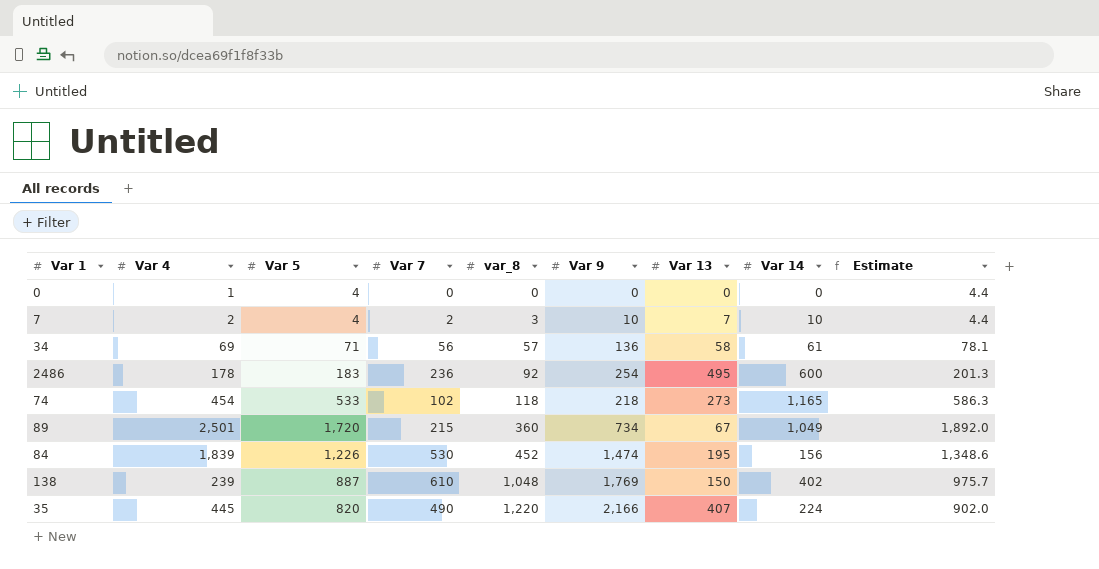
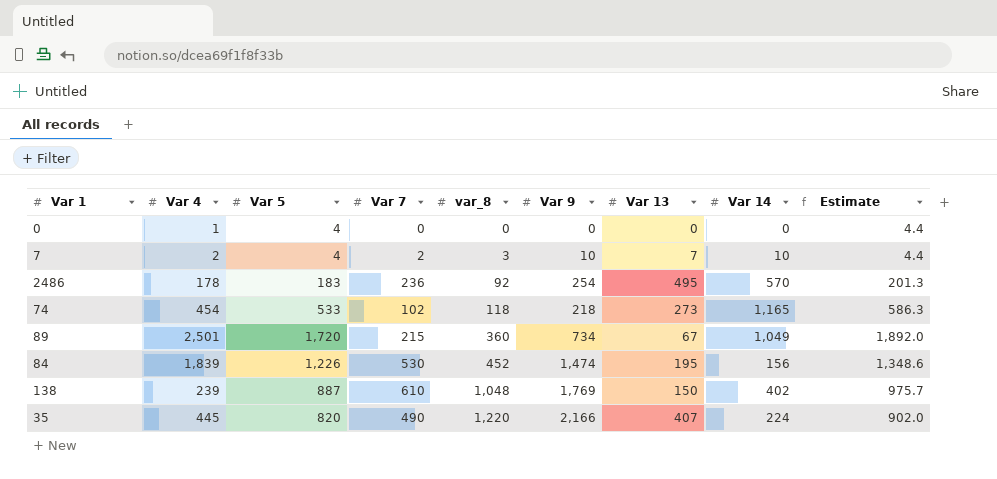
row 34: 69 | 71 | 56 | 57 | 136 | 58 | 61 | 78.1 -> none
2486 | Var 14: 600 -> 570

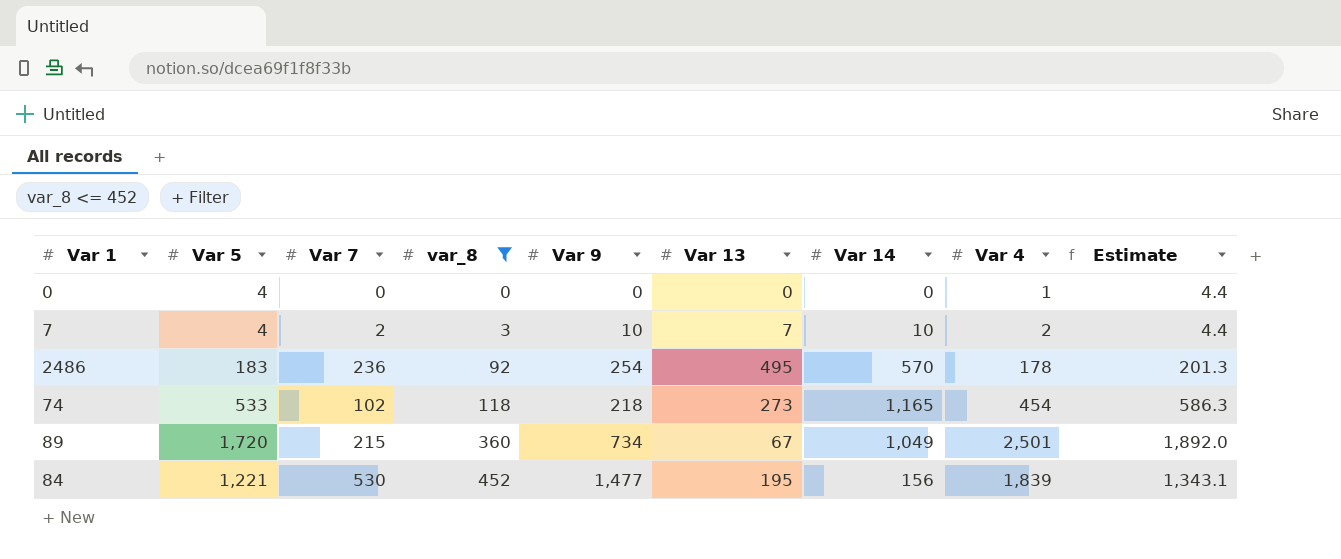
filter: none -> var_8 <= 452
column Var 4 | position: 2 -> 8
84 | Var 5: 1,226 -> 1,221
84 | Var 9: 1,474 -> 1,477
84 | Estimate: 1,348.6 -> 1,343.1

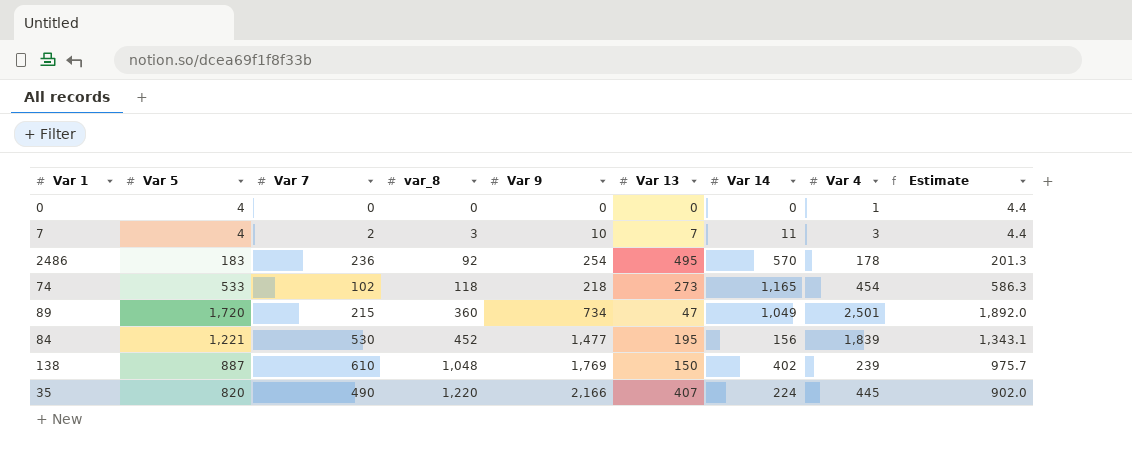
filter: var_8 <= 452 -> none
7 | Var 14: 10 -> 11
7 | Var 4: 2 -> 3
89 | Var 13: 67 -> 47

